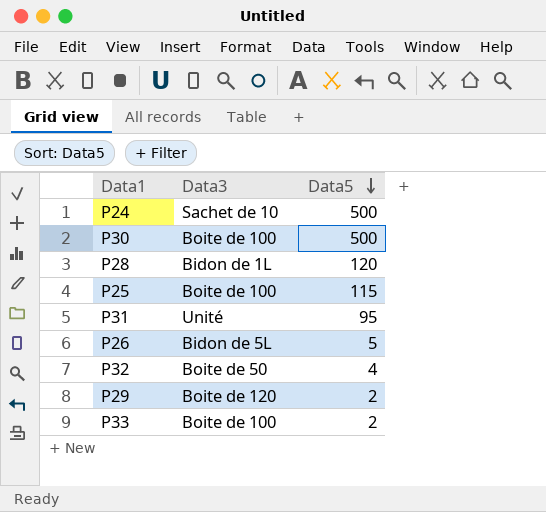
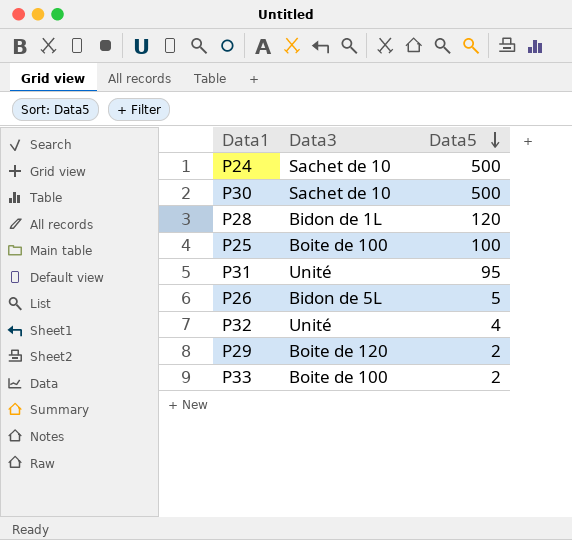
P30 | Data3: Boite de 100 -> Sachet de 10
P25 | Data5: 115 -> 100
P32 | Data3: Boite de 50 -> Unité

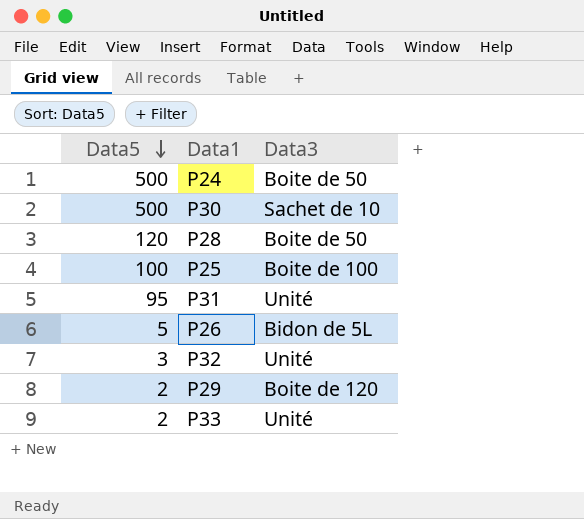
column Data5 | position: 3 -> 1
P24 | Data3: Sachet de 10 -> Boite de 50
P28 | Data3: Bidon de 1L -> Boite de 50
P32 | Data5: 4 -> 3
P33 | Data3: Boite de 100 -> Unité

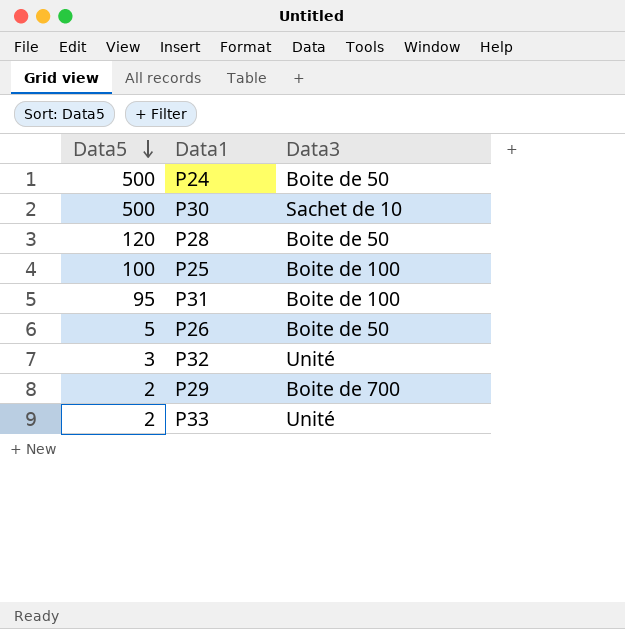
P31 | Data3: Unité -> Boite de 100
P26 | Data3: Bidon de 5L -> Boite de 50
P29 | Data3: Boite de 120 -> Boite de 700

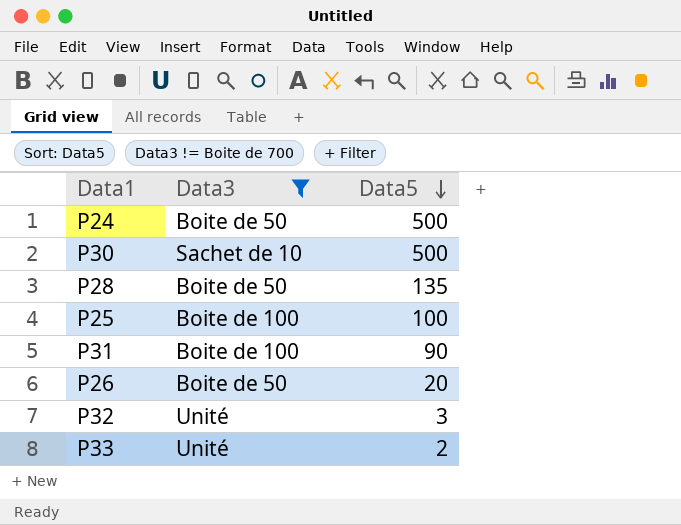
filter: none -> Data3 != Boite de 700
column Data5 | position: 1 -> 3
P28 | Data5: 120 -> 135
P31 | Data5: 95 -> 90
P26 | Data5: 5 -> 20

